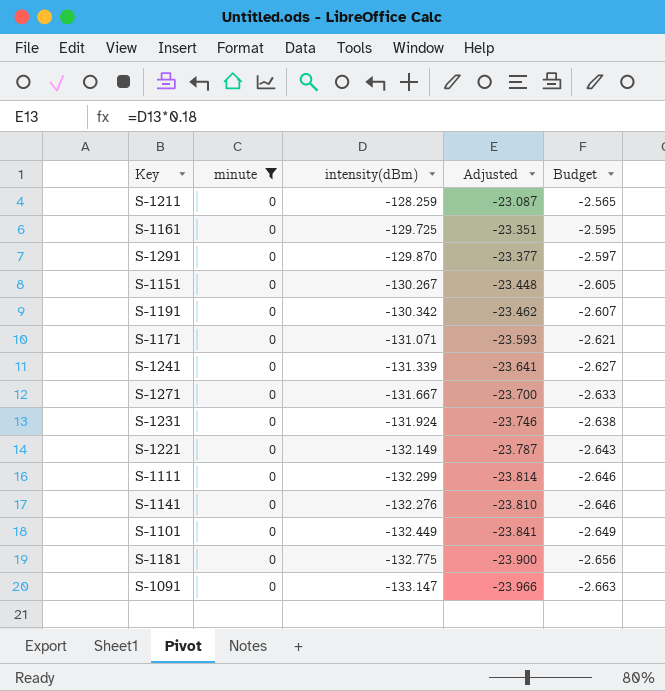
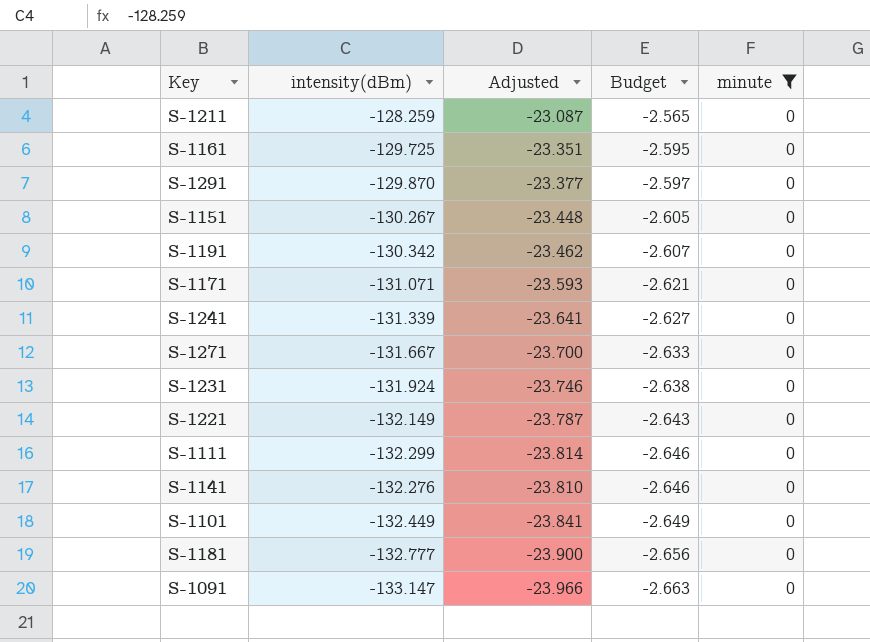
column minute | position: 2 -> 5
S-1181 | intensity(dBm): -132.775 -> -132.777

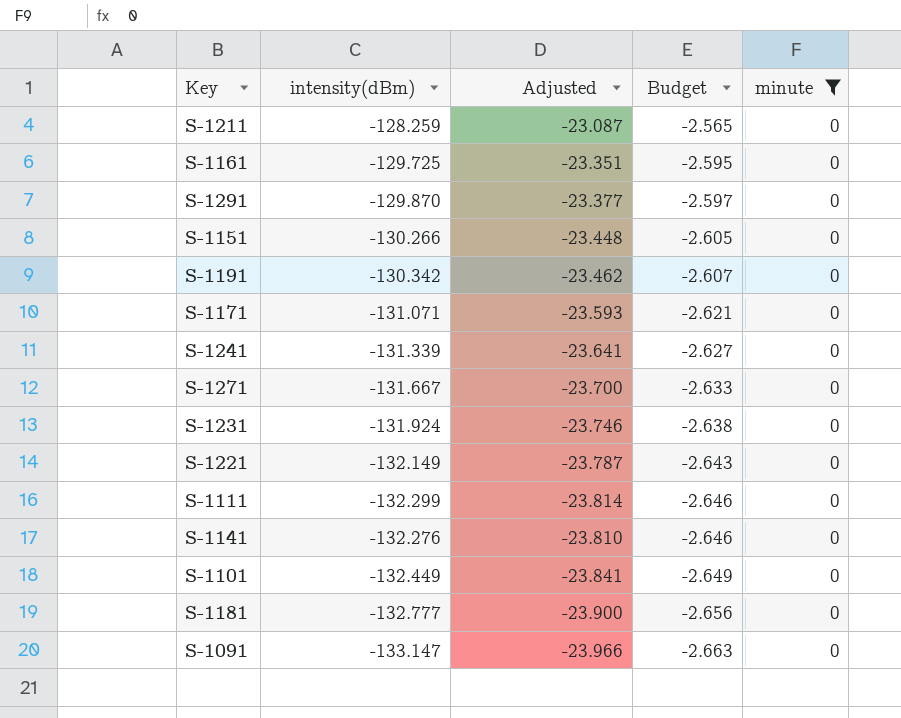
S-1151 | intensity(dBm): -130.267 -> -130.266

